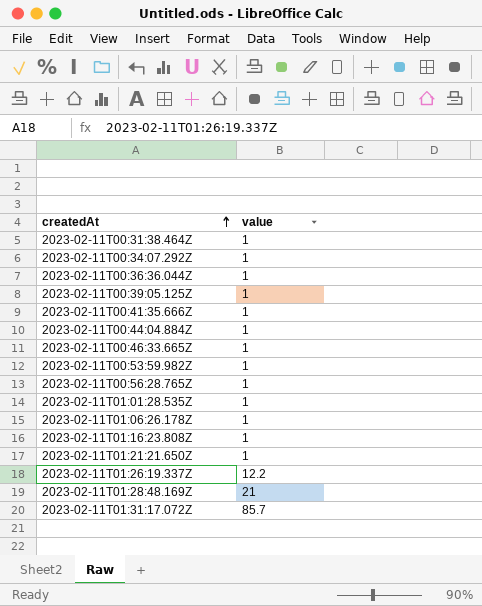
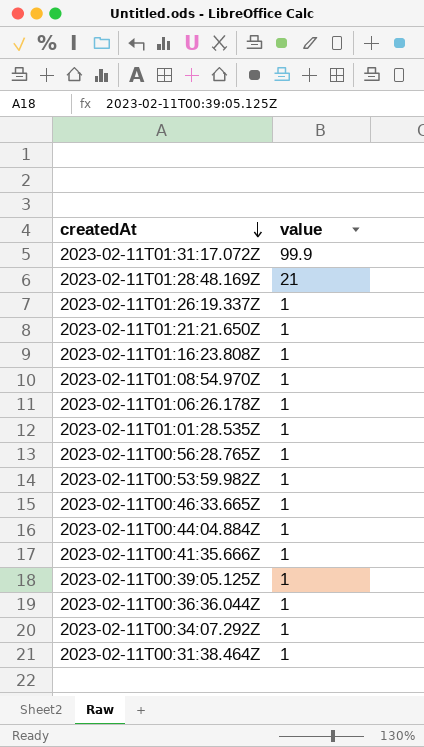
row order: createdAt ascending -> createdAt descending
2023-02-11T01:31:17.072Z | value: 85.7 -> 99.9
2023-02-11T01:26:19.337Z | value: 12.2 -> 1
row 2023-02-11T01:08:54.970Z: none -> 1

